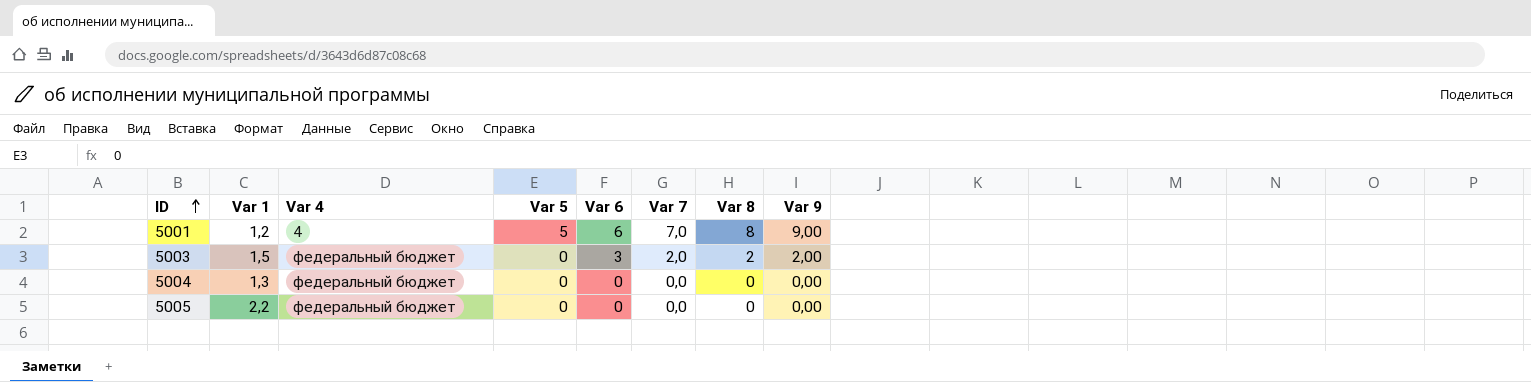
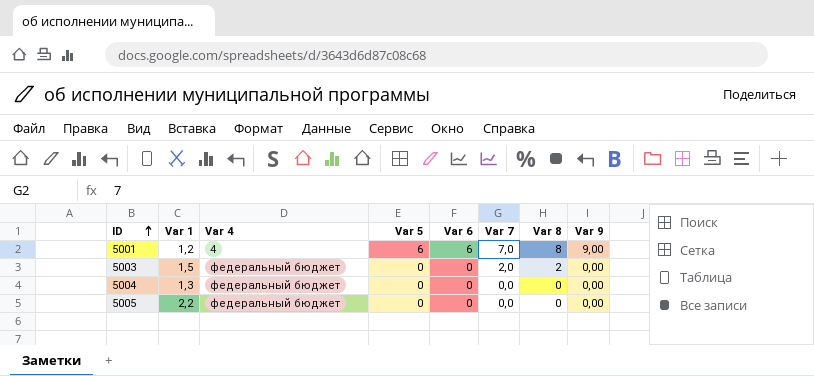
5001 | Var 5: 5 -> 6
5003 | Var 6: 3 -> 0
5003 | Var 9: 2,00 -> 0,00

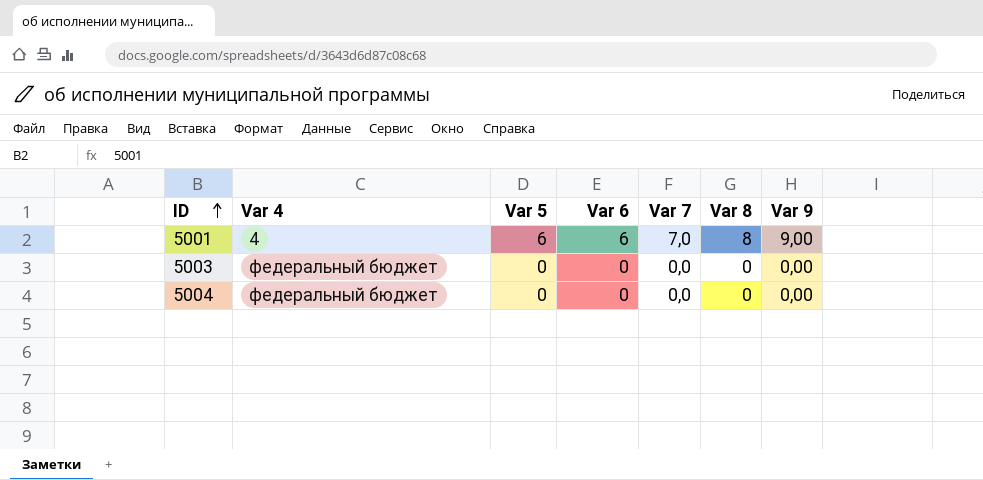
column Var 1 | position: 2 -> none
row 5005: 2,2 | федеральный бюджет | 0 | 0 | 0,0 | 0 | 0,00 -> none
5003 | Var 7: 2,0 -> 0,0
5003 | Var 8: 2 -> 0

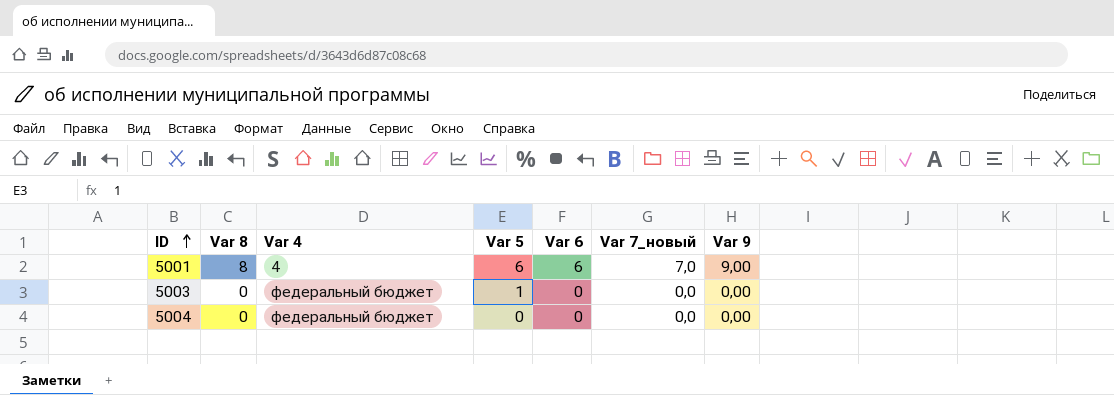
column Var 8 | position: 6 -> 2
column name: Var 7 -> Var 7_новый
5003 | Var 5: 0 -> 1

